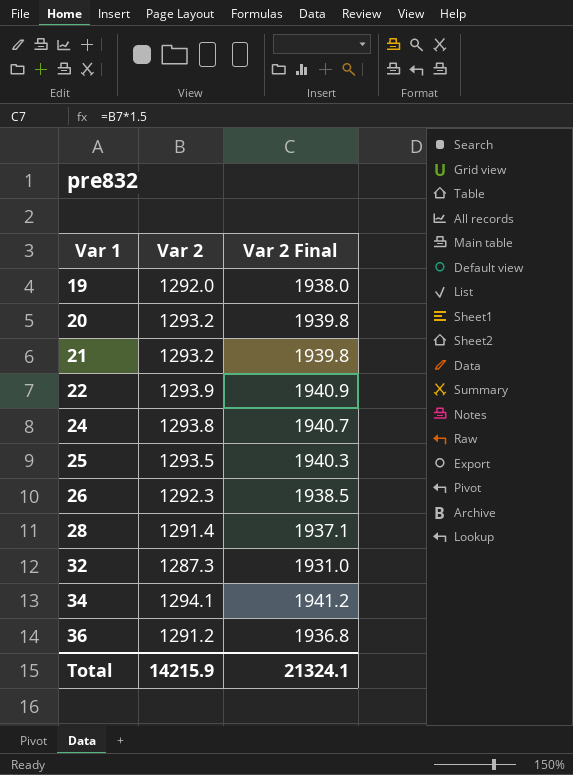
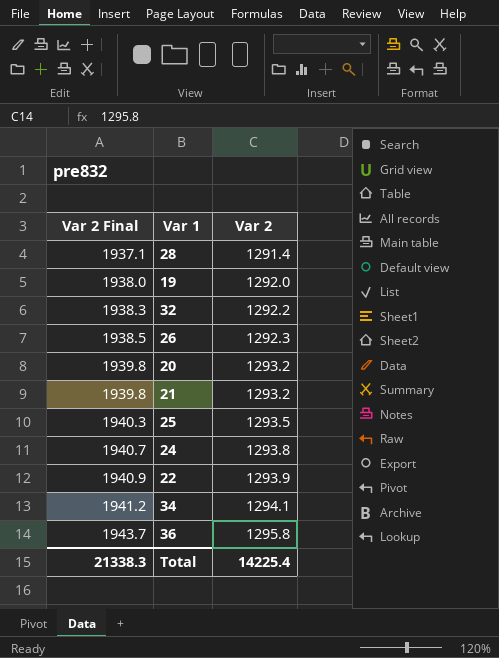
row order: Var 1 ascending -> Var 2 Final ascending
column Var 2 Final | position: 3 -> 1
32 | Var 2 Final: 1931.0 -> 1938.3
32 | Var 2: 1287.3 -> 1292.2
36 | Var 2 Final: 1936.8 -> 1943.7
36 | Var 2: 1291.2 -> 1295.8
Total | Var 2 Final: 21324.1 -> 21338.3
Total | Var 2: 14215.9 -> 14225.4

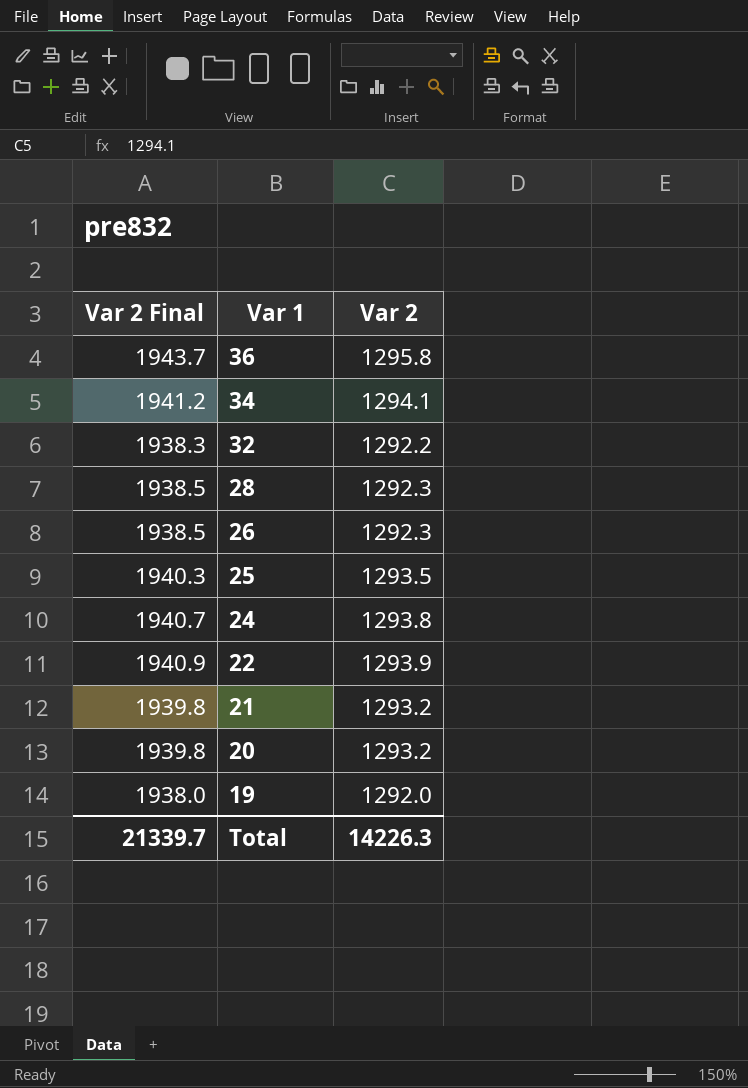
row order: Var 2 Final ascending -> Var 1 descending
28 | Var 2 Final: 1937.1 -> 1938.5
28 | Var 2: 1291.4 -> 1292.3
Total | Var 2 Final: 21338.3 -> 21339.7
Total | Var 2: 14225.4 -> 14226.3

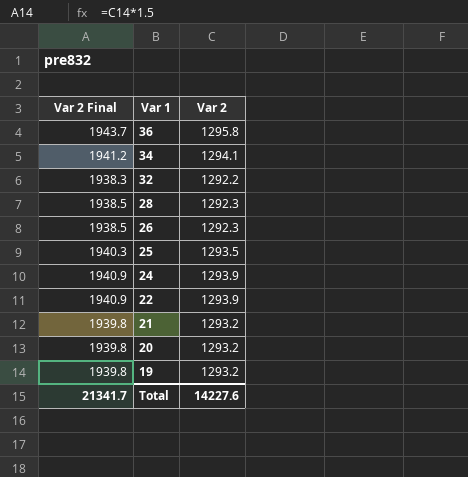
24 | Var 2 Final: 1940.7 -> 1940.9
24 | Var 2: 1293.8 -> 1293.9
19 | Var 2 Final: 1938.0 -> 1939.8
19 | Var 2: 1292.0 -> 1293.2
Total | Var 2 Final: 21339.7 -> 21341.7
Total | Var 2: 14226.3 -> 14227.6

